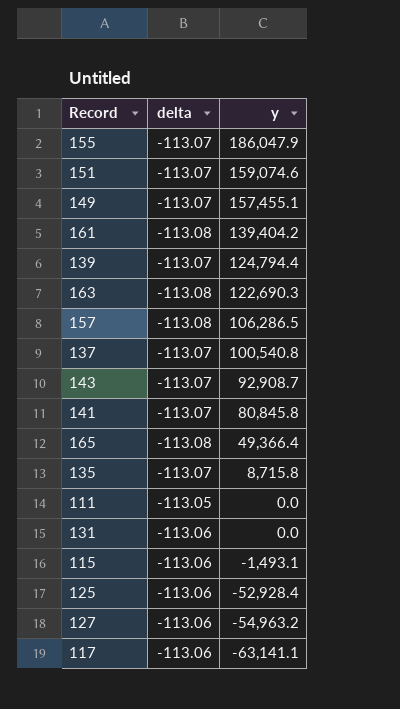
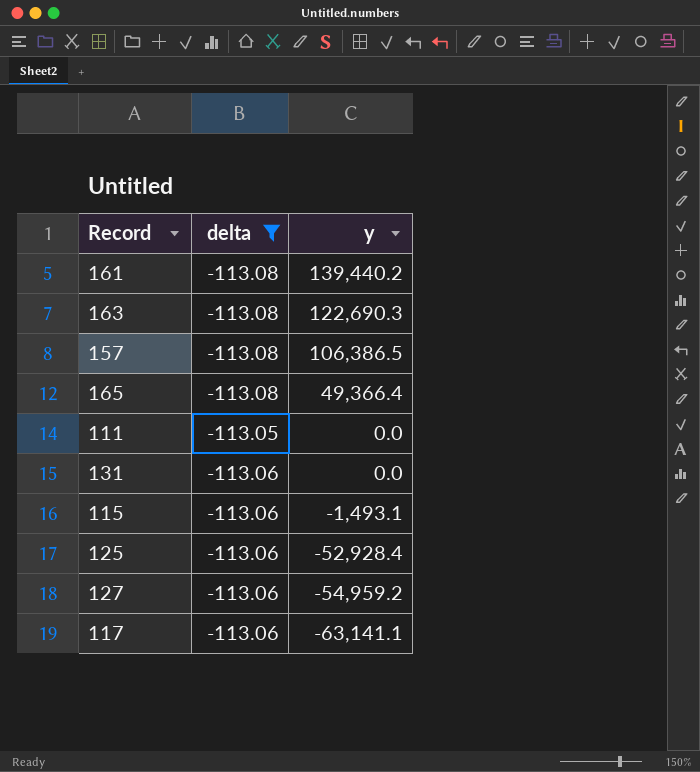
filter: none -> delta != -113.07
161 | y: 139,404.2 -> 139,440.2
157 | y: 106,286.5 -> 106,386.5
127 | y: -54,963.2 -> -54,959.2

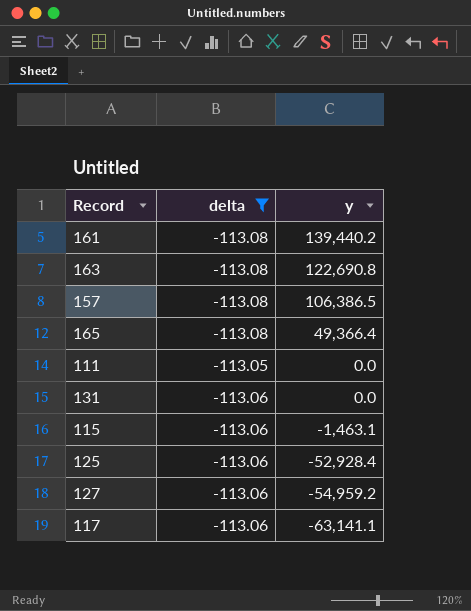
163 | y: 122,690.3 -> 122,690.8
115 | y: -1,493.1 -> -1,463.1

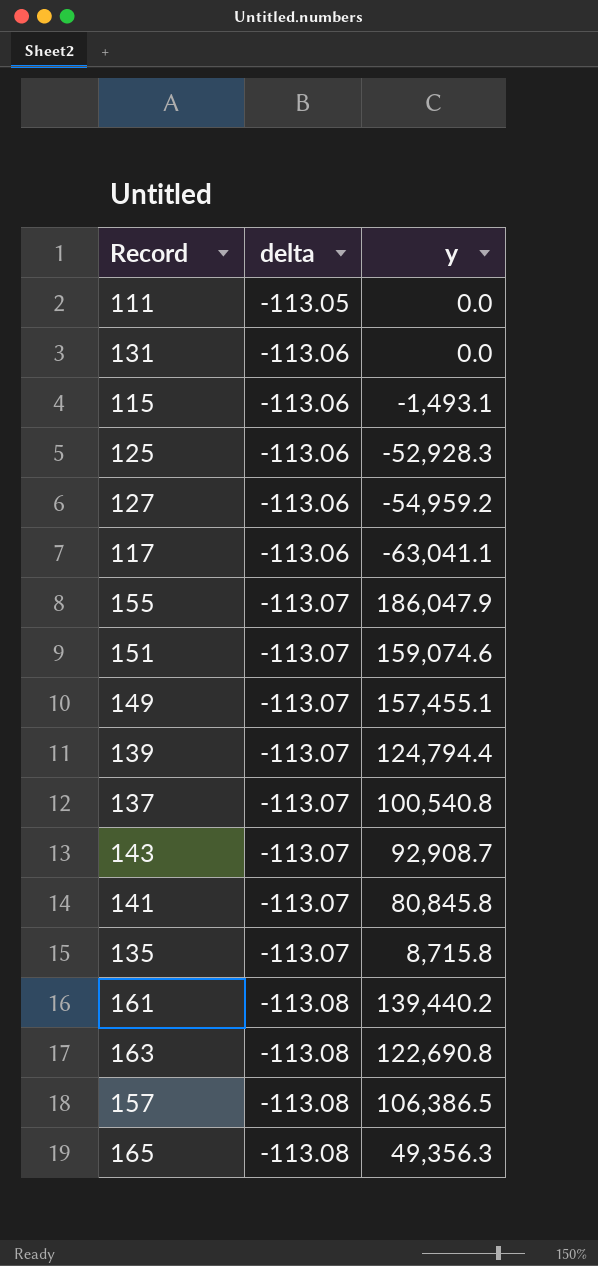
filter: delta != -113.07 -> none
row order: y descending -> delta descending
115 | y: -1,463.1 -> -1,493.1
125 | y: -52,928.4 -> -52,928.3
117 | y: -63,141.1 -> -63,041.1
165 | y: 49,366.4 -> 49,356.3

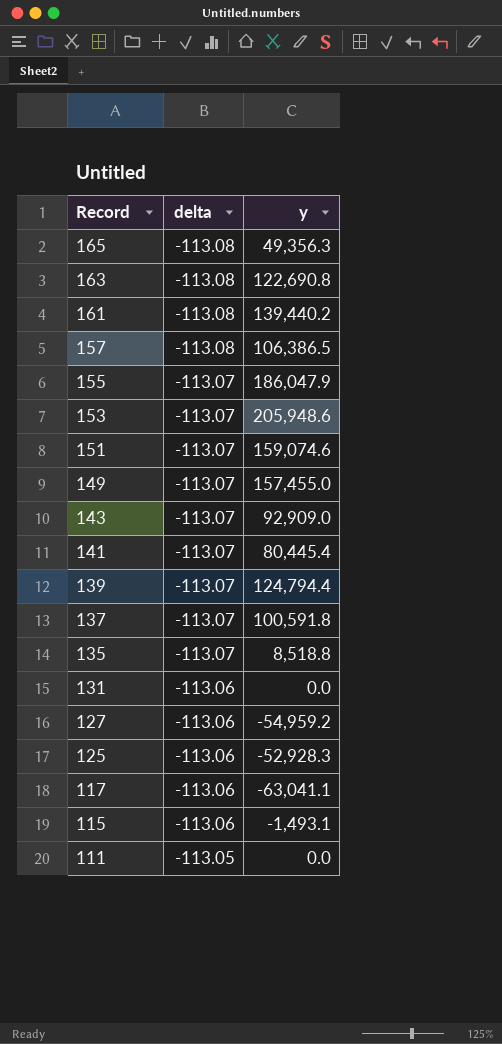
row order: delta descending -> Record descending
row 153: none -> -113.07 | 205,948.6
149 | y: 157,455.1 -> 157,455.0
143 | y: 92,908.7 -> 92,909.0
141 | y: 80,845.8 -> 80,445.4
137 | y: 100,540.8 -> 100,591.8
135 | y: 8,715.8 -> 8,518.8

